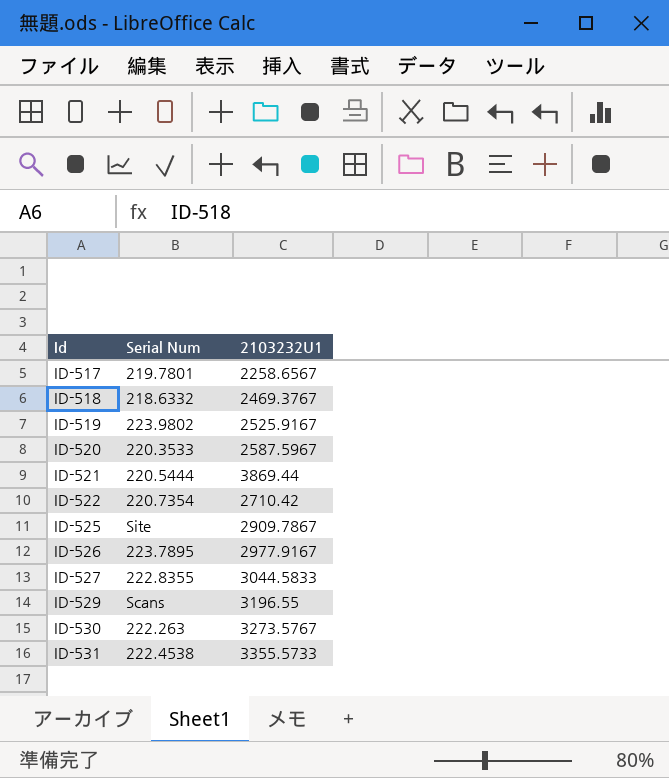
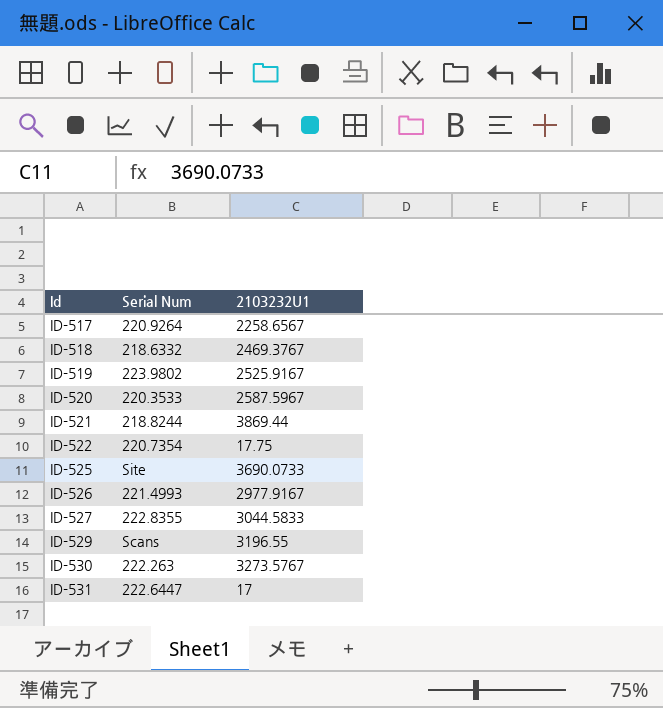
ID-517 | Serial Num: 219.7801 -> 220.9264
ID-521 | Serial Num: 220.5444 -> 218.8244
ID-522 | 2103232U1: 2710.42 -> 17.75
ID-525 | 2103232U1: 2909.7867 -> 3690.0733
ID-526 | Serial Num: 223.7895 -> 221.4993
ID-531 | Serial Num: 222.4538 -> 222.6447
ID-531 | 2103232U1: 3355.5733 -> 17

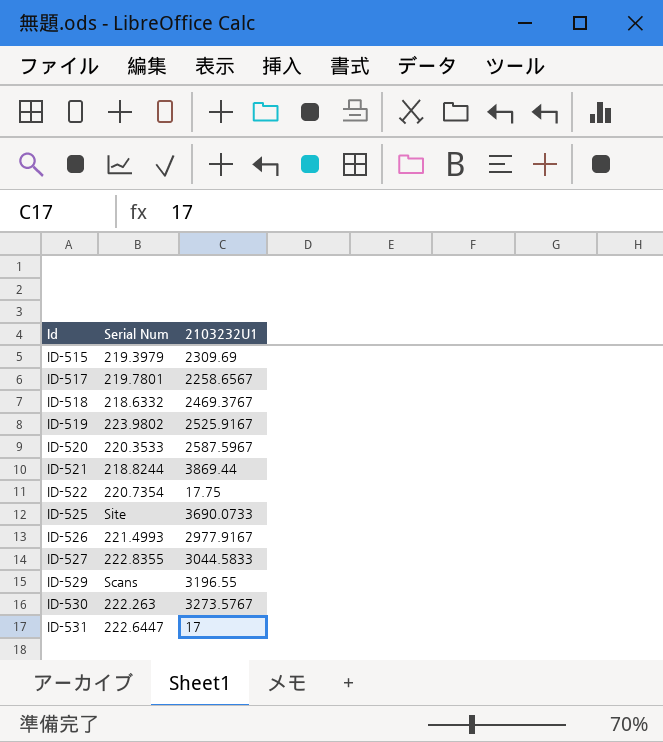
row ID-515: none -> 219.3979 | 2309.69
ID-517 | Serial Num: 220.9264 -> 219.7801

